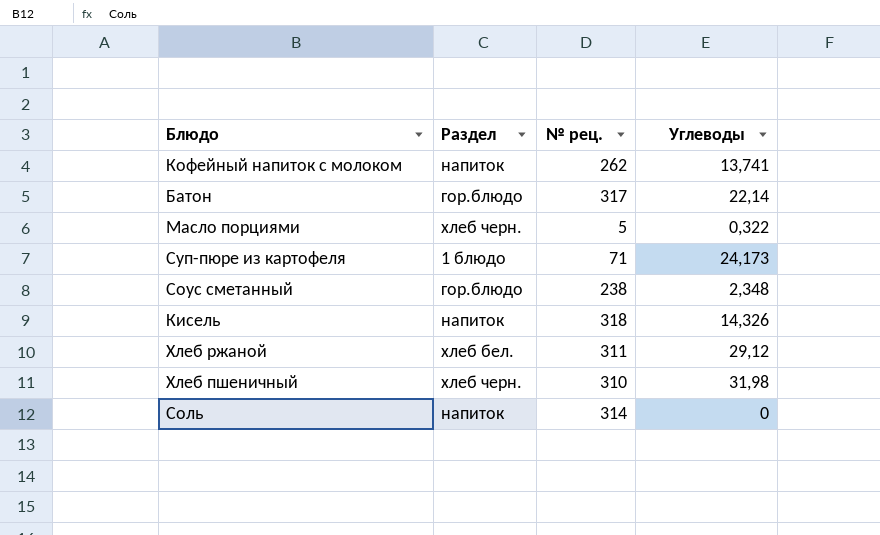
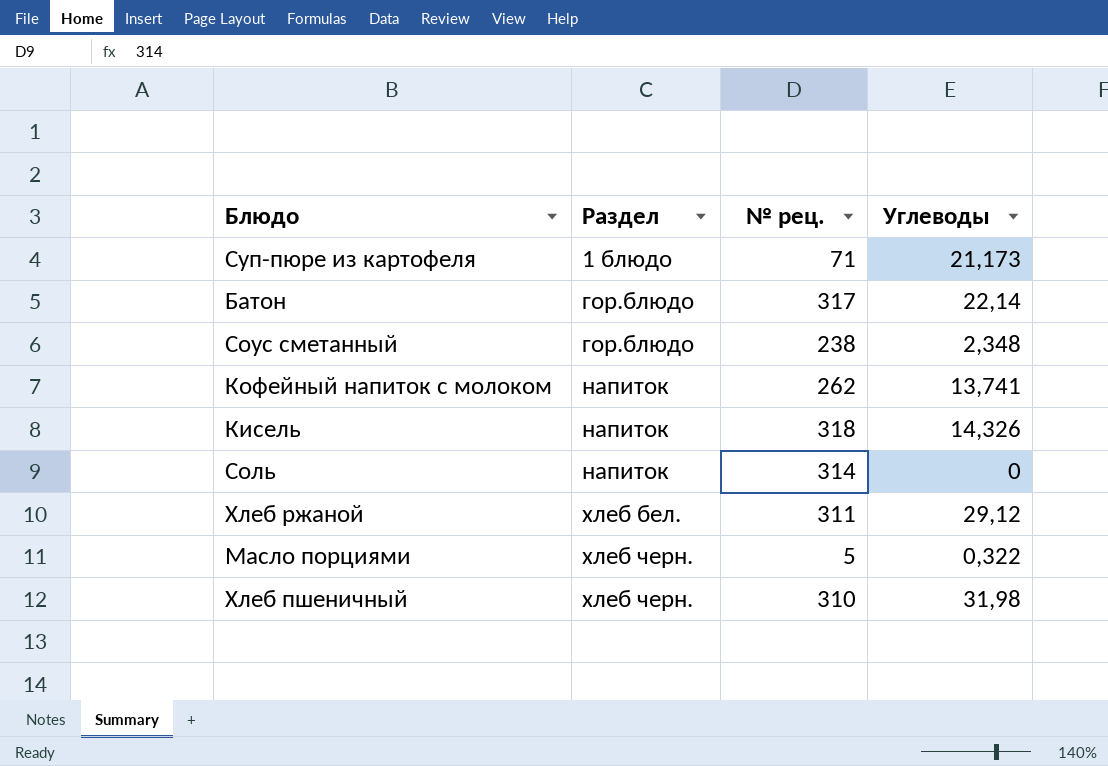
row order: none -> Раздел ascending
Суп-пюре из картофеля | Углеводы: 24,173 -> 21,173

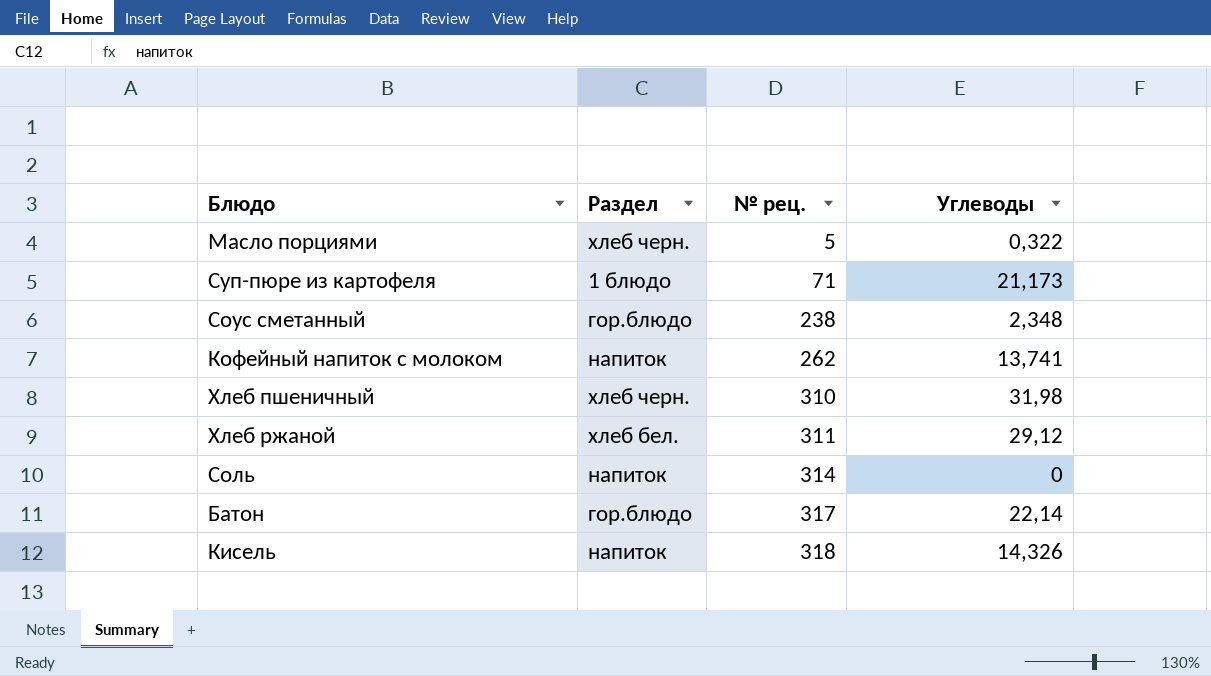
row order: Раздел ascending -> № рец. ascending

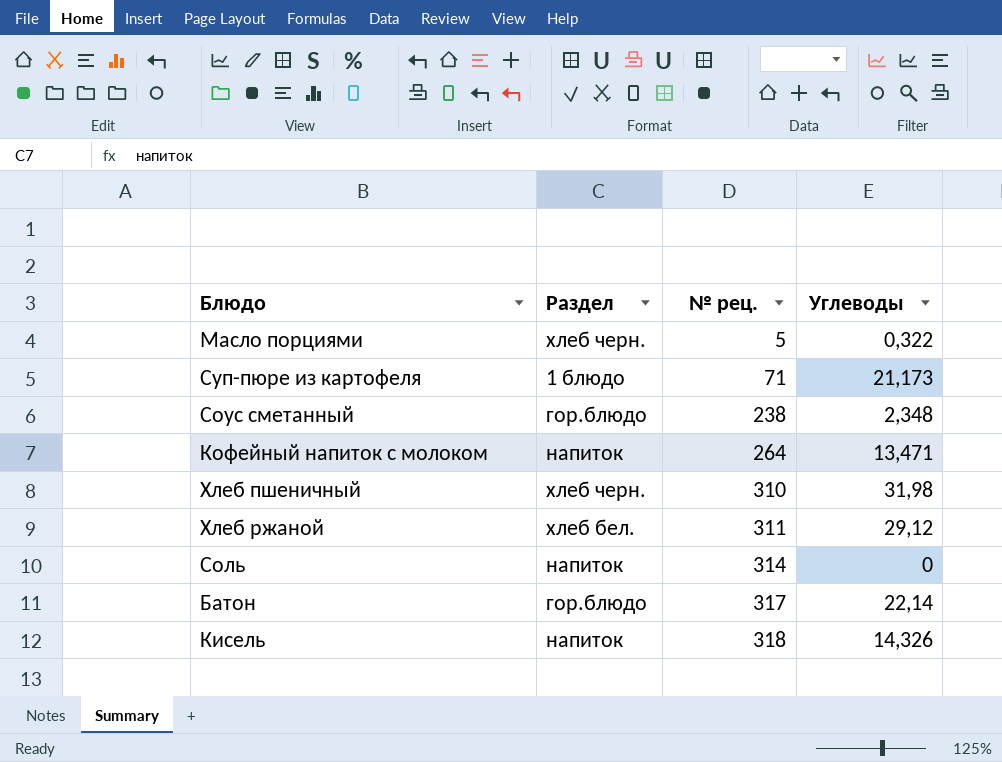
Кофейный напиток с молоком | № рец.: 262 -> 264
Кофейный напиток с молоком | Углеводы: 13,741 -> 13,471

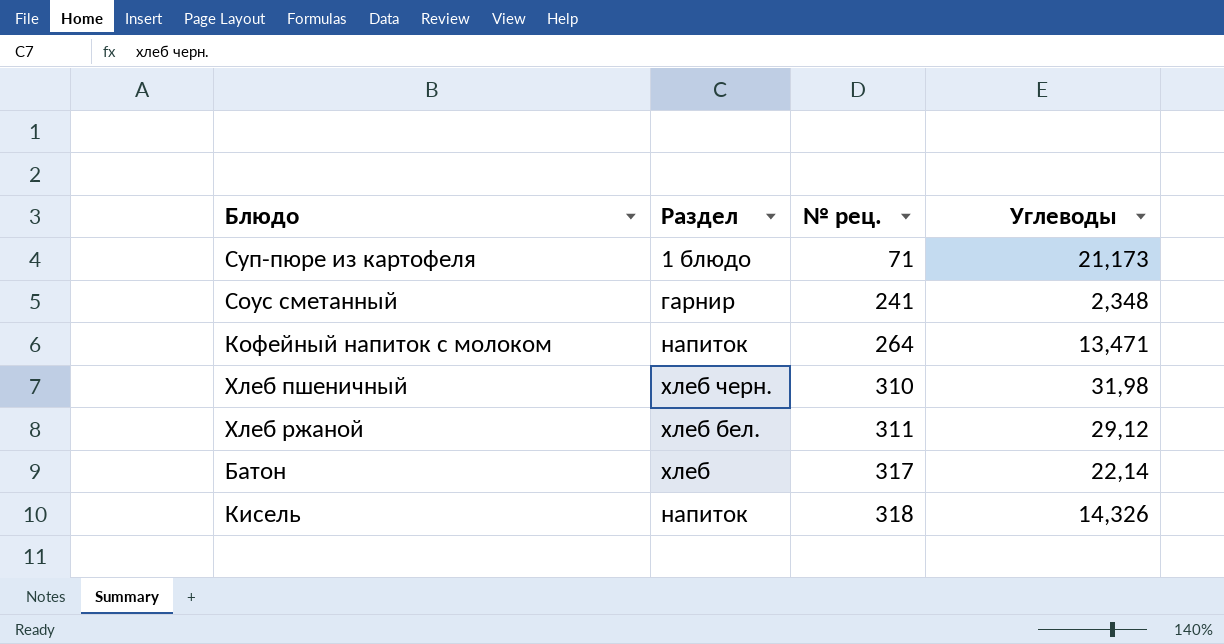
row Масло порциями: хлеб черн. | 5 | 0,322 -> none
row Соль: напиток | 314 | 0 -> none
Соус сметанный | Раздел: гор.блюдо -> гарнир
Соус сметанный | № рец.: 238 -> 241
Батон | Раздел: гор.блюдо -> хлеб

